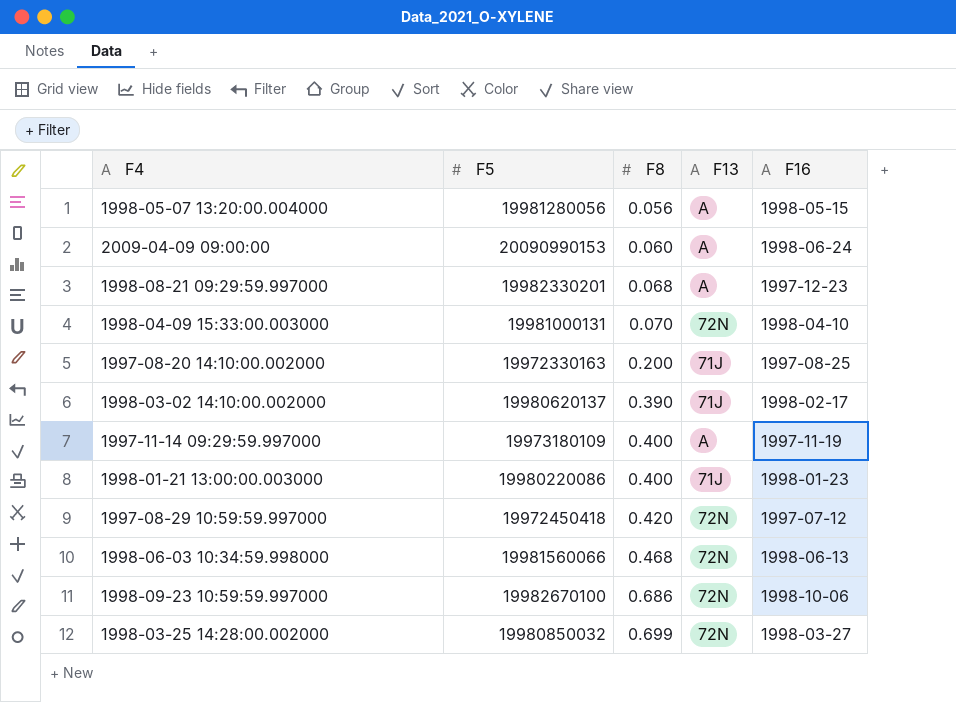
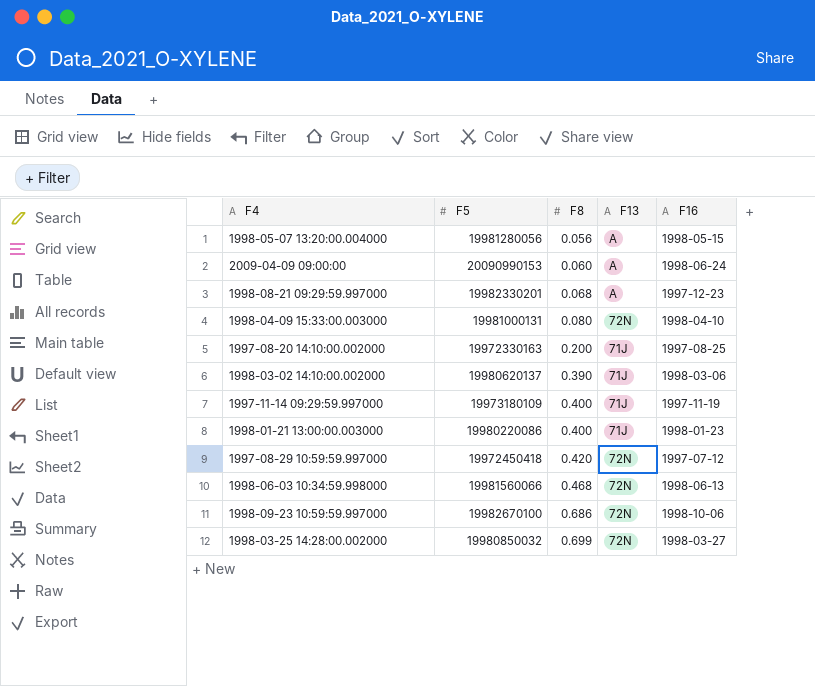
1998-04-09 15:33:00.003000 | F8: 0.070 -> 0.080
1998-03-02 14:10:00.002000 | F16: 1998-02-17 -> 1998-03-06
1997-11-14 09:29:59.997000 | F13: A -> 71J

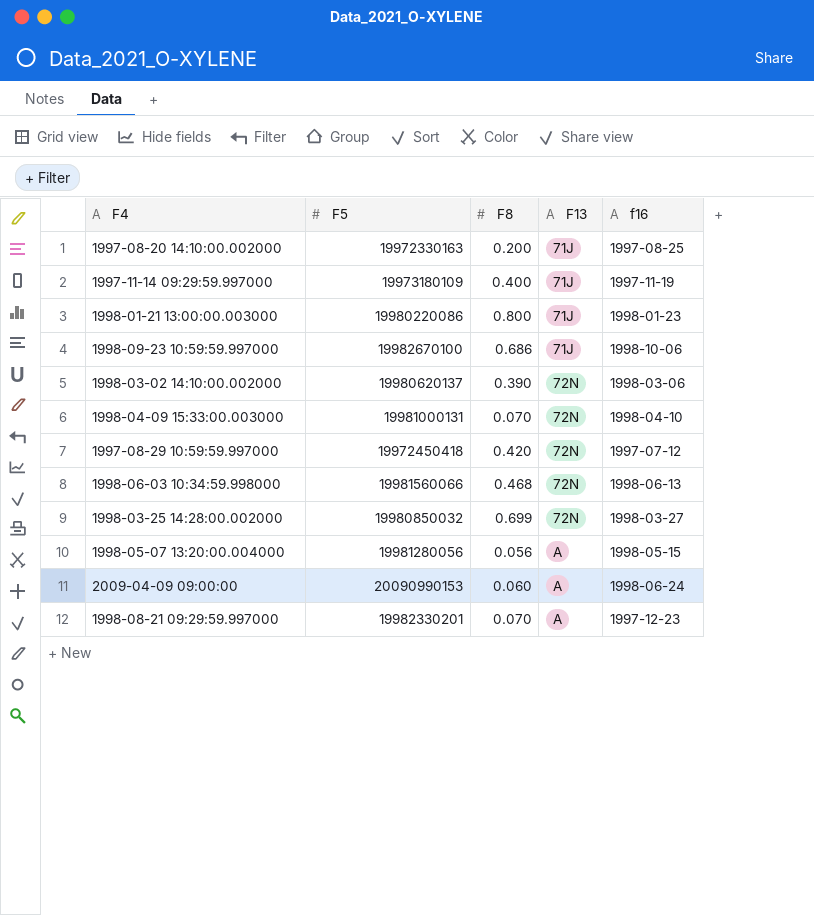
row order: F8 ascending -> F13 ascending
column name: F16 -> f16
1998-01-21 13:00:00.003000 | F8: 0.400 -> 0.800
1998-09-23 10:59:59.997000 | F13: 72N -> 71J
1998-03-02 14:10:00.002000 | F13: 71J -> 72N
1998-04-09 15:33:00.003000 | F8: 0.080 -> 0.070
1998-08-21 09:29:59.997000 | F8: 0.068 -> 0.070

